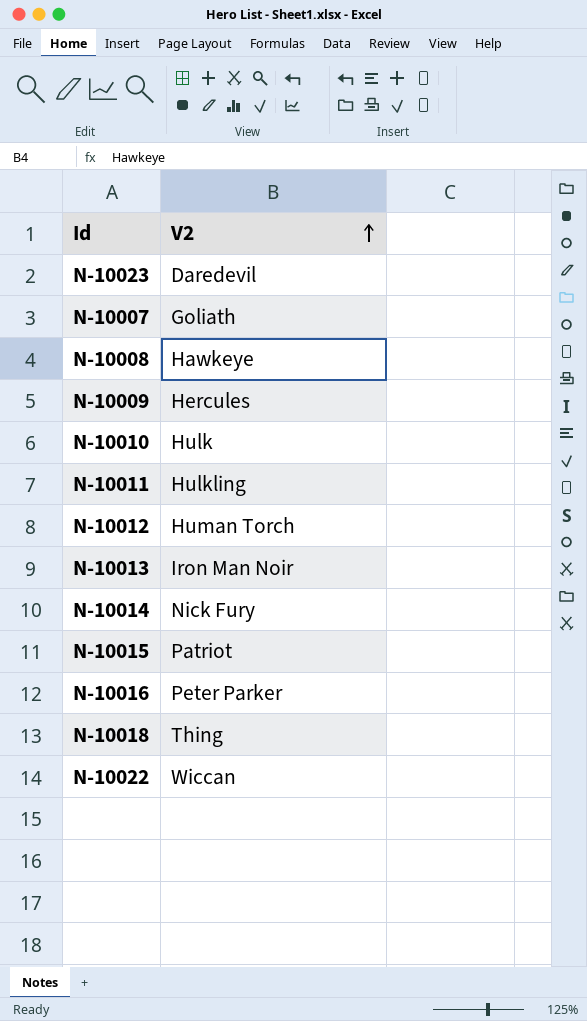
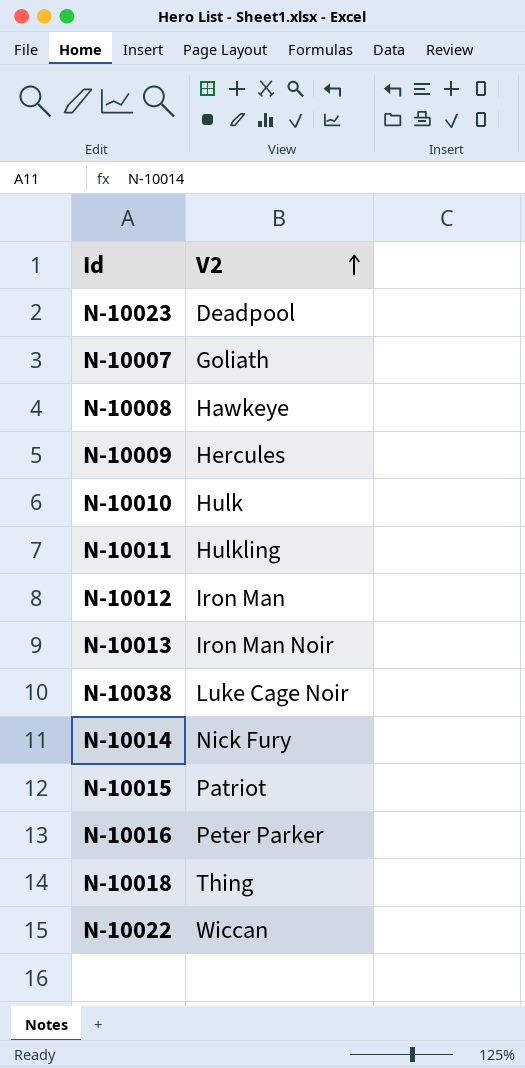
N-10023 | V2: Daredevil -> Deadpool
N-10012 | V2: Human Torch -> Iron Man
row N-10038: none -> Luke Cage Noir

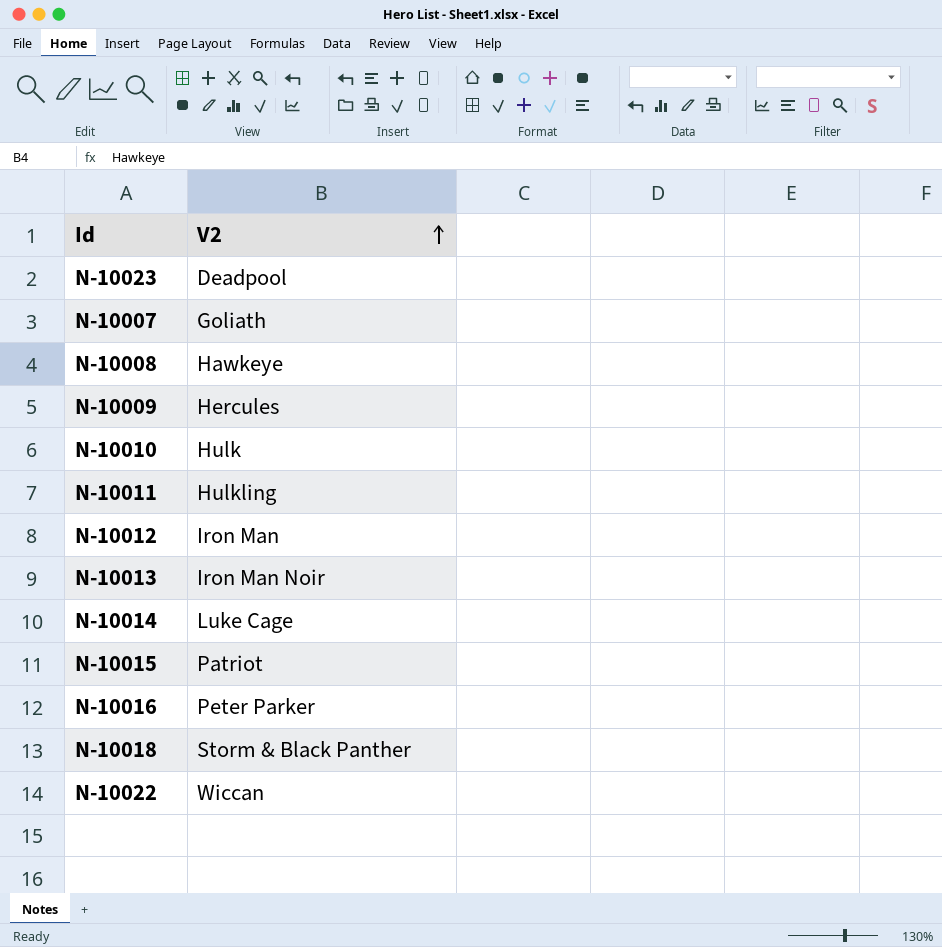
row N-10038: Luke Cage Noir -> none
N-10014 | V2: Nick Fury -> Luke Cage
N-10018 | V2: Thing -> Storm & Black Panther

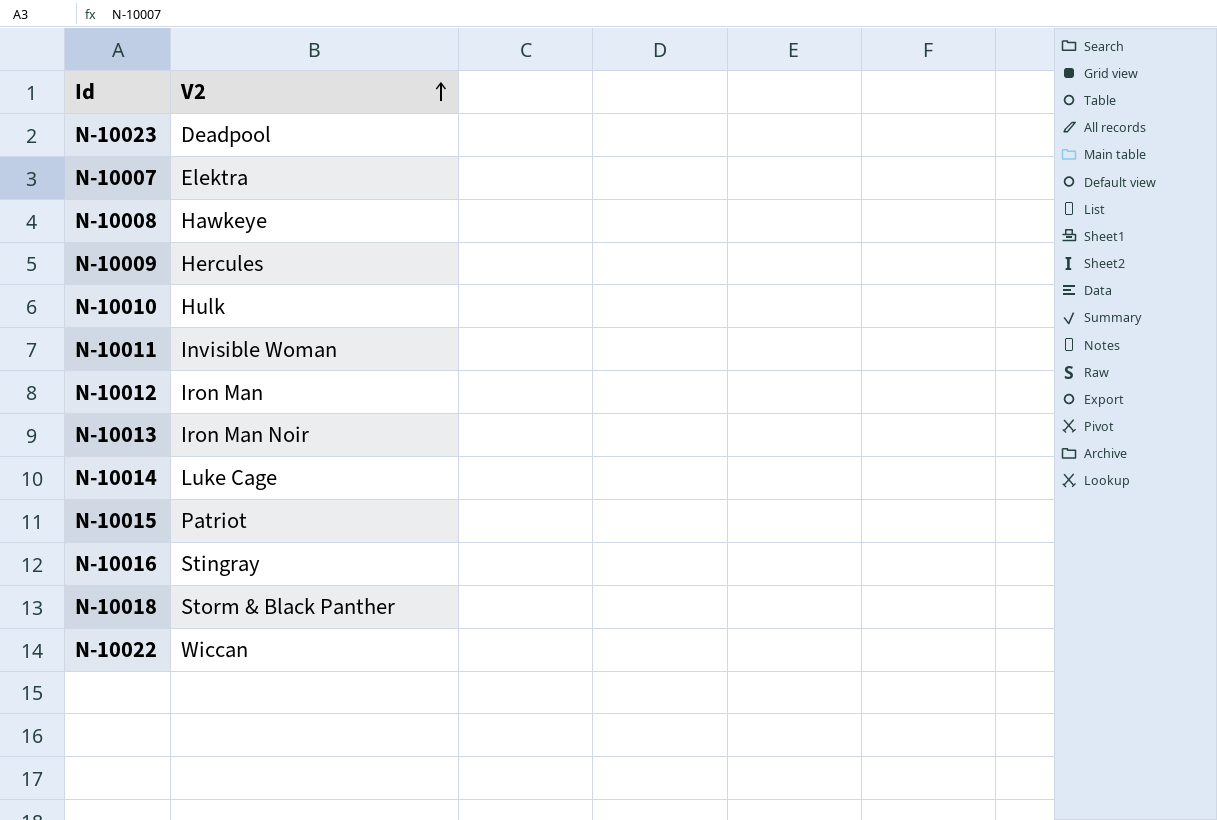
N-10007 | V2: Goliath -> Elektra
N-10011 | V2: Hulkling -> Invisible Woman
N-10016 | V2: Peter Parker -> Stingray

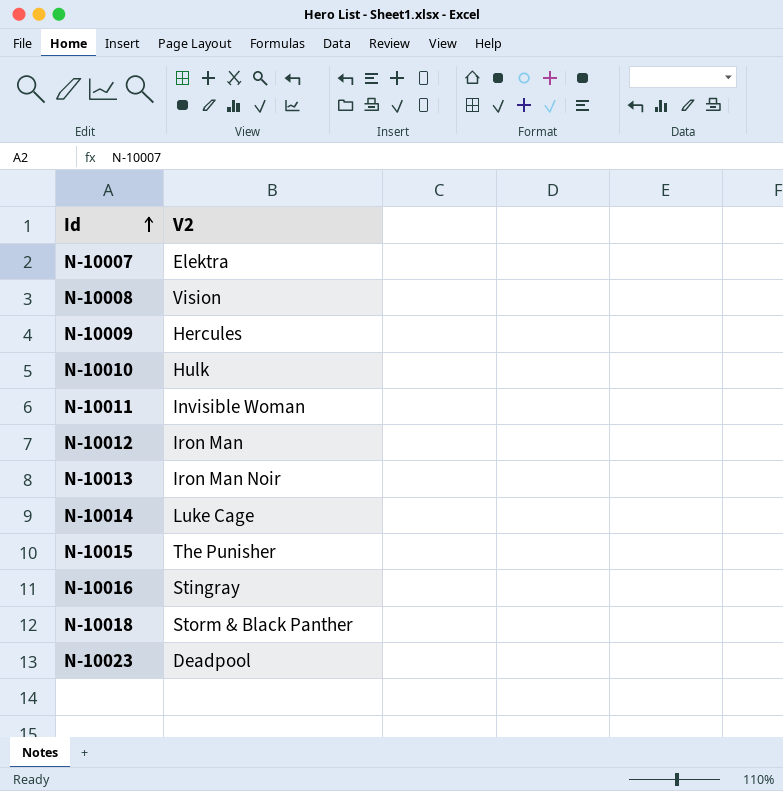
row order: V2 ascending -> Id ascending
row N-10022: Wiccan -> none
N-10008 | V2: Hawkeye -> Vision
N-10015 | V2: Patriot -> The Punisher

